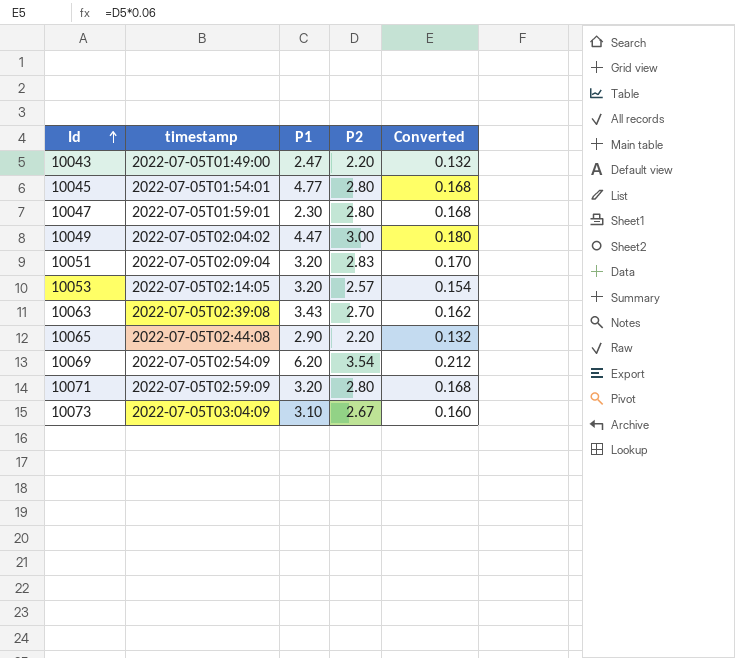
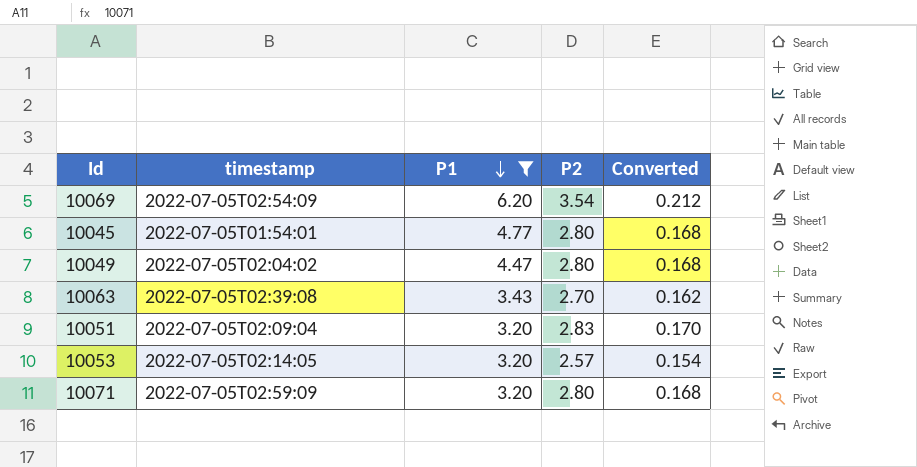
filter: none -> P1 >= 3.20
row order: Id ascending -> P1 descending
10049 | P2: 3.00 -> 2.80
10049 | Converted: 0.180 -> 0.168

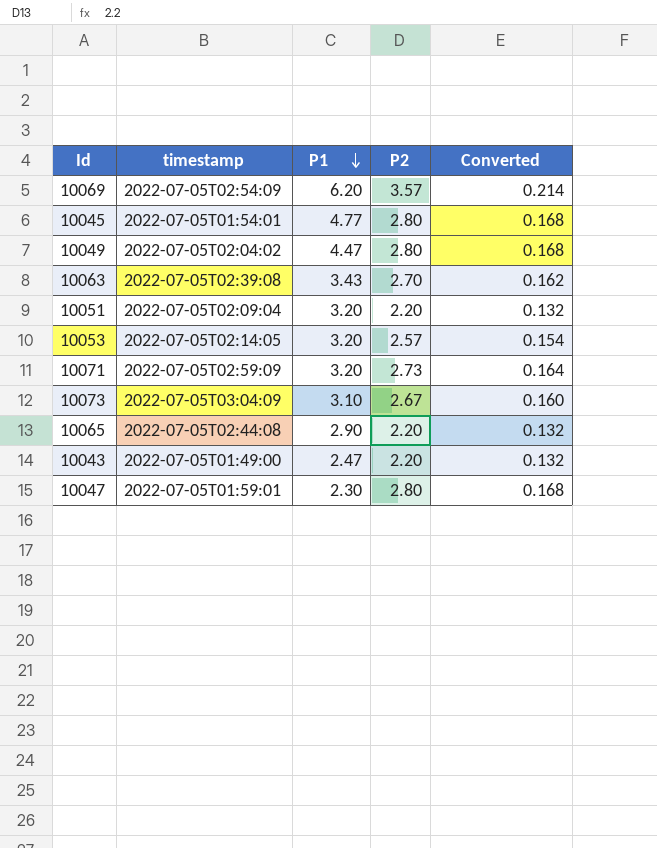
filter: P1 >= 3.20 -> none
10069 | P2: 3.54 -> 3.57
10069 | Converted: 0.212 -> 0.214
10051 | P2: 2.83 -> 2.20
10051 | Converted: 0.170 -> 0.132
10071 | P2: 2.80 -> 2.73
10071 | Converted: 0.168 -> 0.164

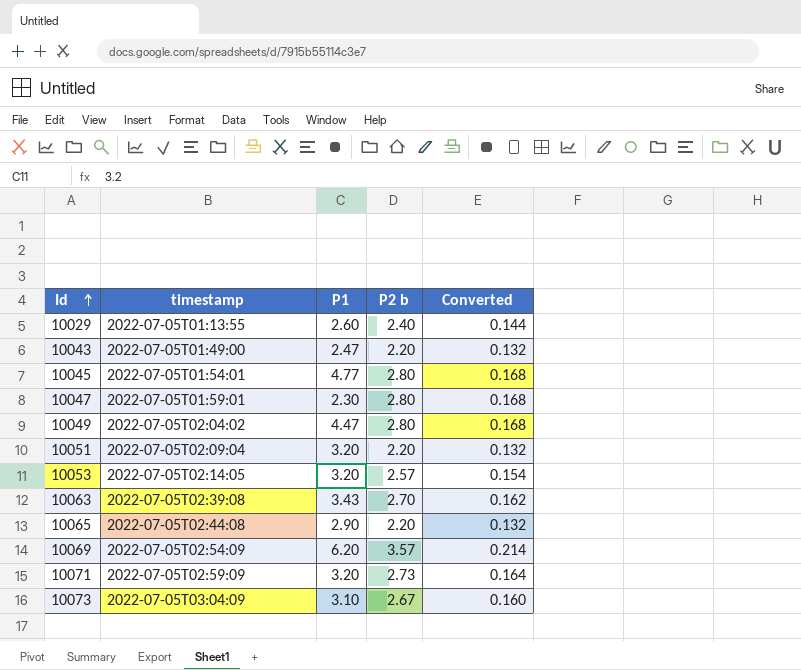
row order: P1 descending -> Id ascending
column name: P2 -> P2 b
row 10029: none -> 2022-07-05T01:13:55 | 2.60 | 2.40 | 0.144

